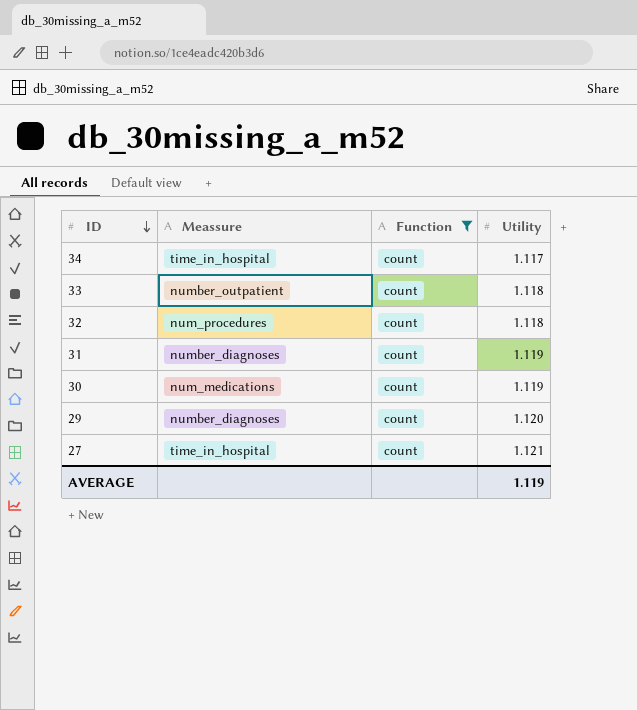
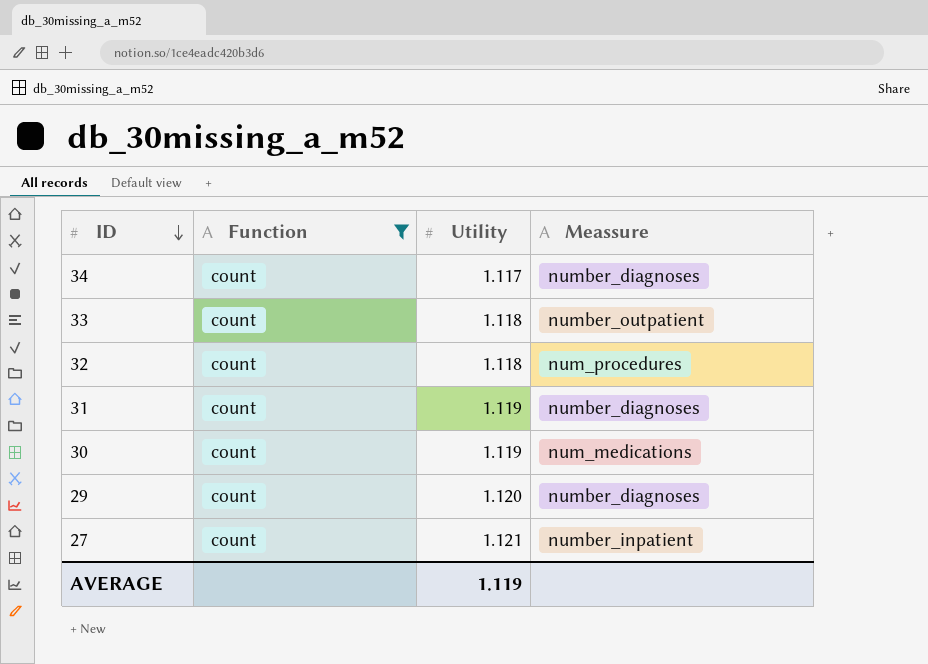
column Meassure | position: 2 -> 4
34 | Meassure: time_in_hospital -> number_diagnoses
27 | Meassure: time_in_hospital -> number_inpatient

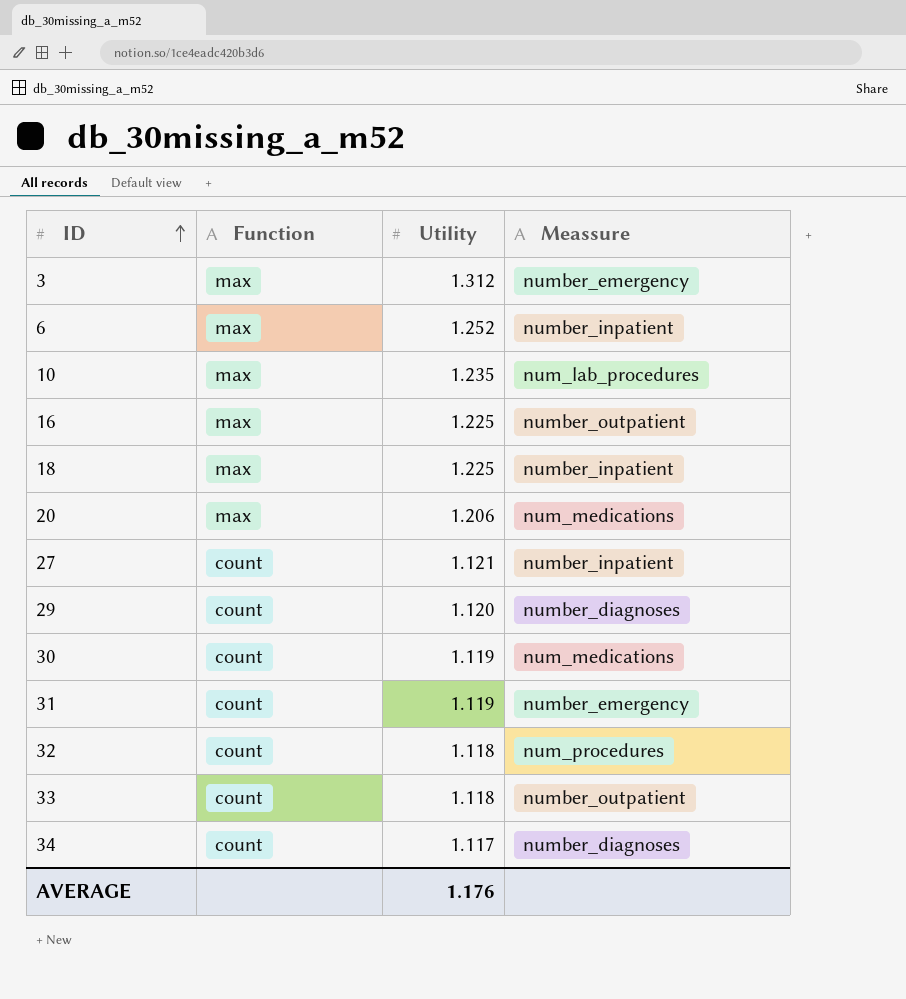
filter: Function = count -> none
row order: ID descending -> ID ascending
31 | Meassure: number_diagnoses -> number_emergency
AVERAGE | Utility: 1.119 -> 1.176

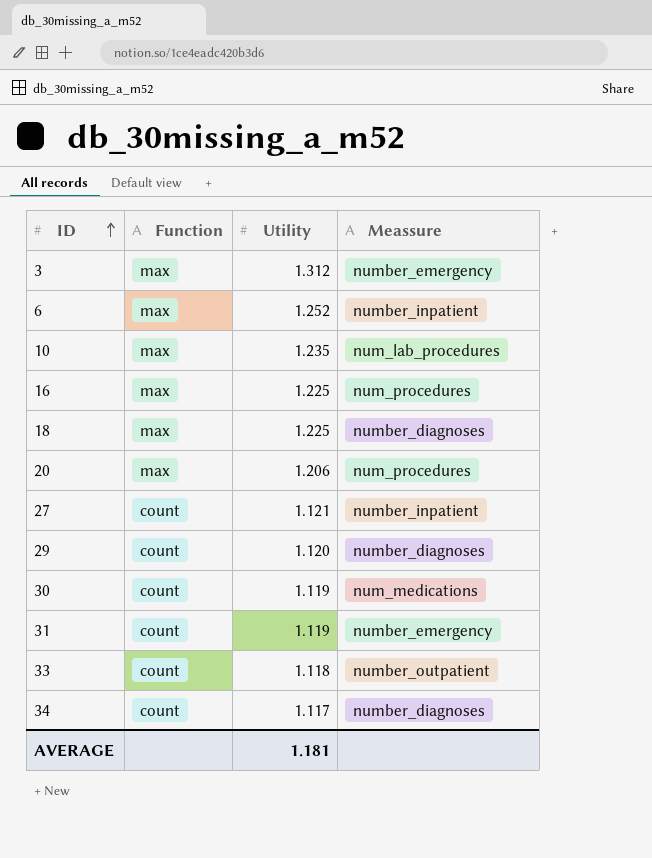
row 32: count | 1.118 | num_procedures -> none
16 | Meassure: number_outpatient -> num_procedures
18 | Meassure: number_inpatient -> number_diagnoses
20 | Meassure: num_medications -> num_procedures
AVERAGE | Utility: 1.176 -> 1.181

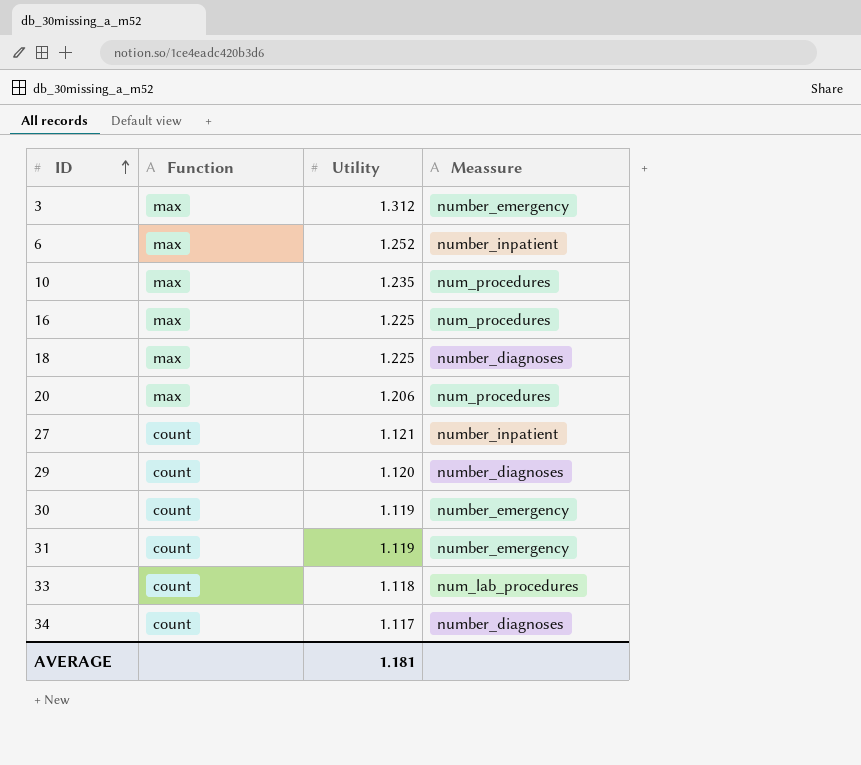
10 | Meassure: num_lab_procedures -> num_procedures
30 | Meassure: num_medications -> number_emergency
33 | Meassure: number_outpatient -> num_lab_procedures

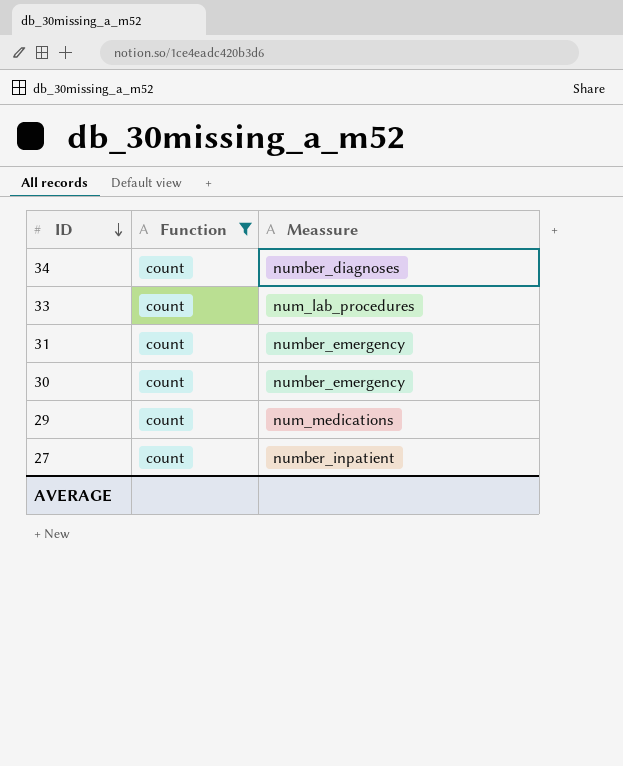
filter: none -> Function = count
row order: ID ascending -> ID descending
column Utility | position: 3 -> none
29 | Meassure: number_diagnoses -> num_medications

